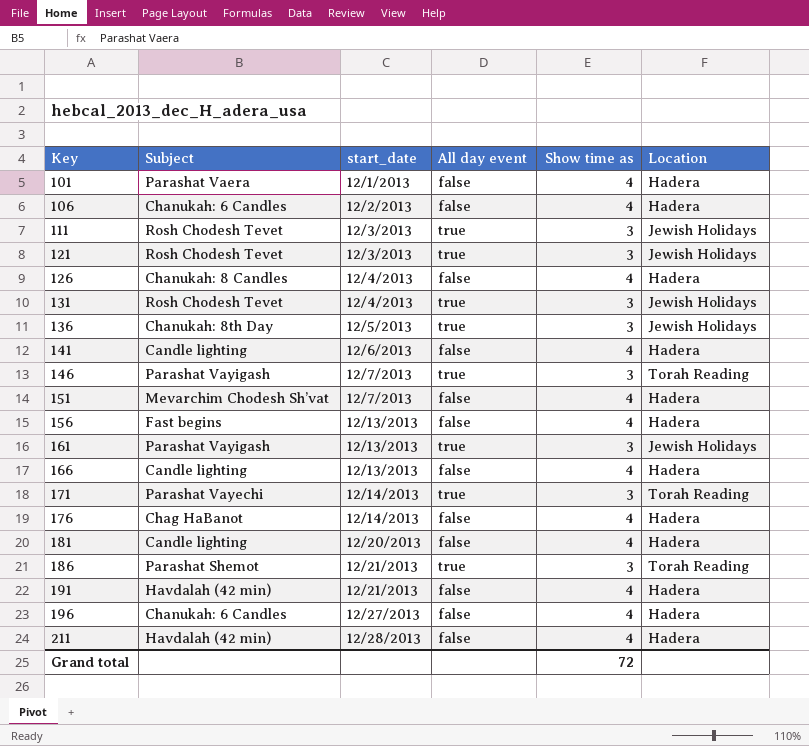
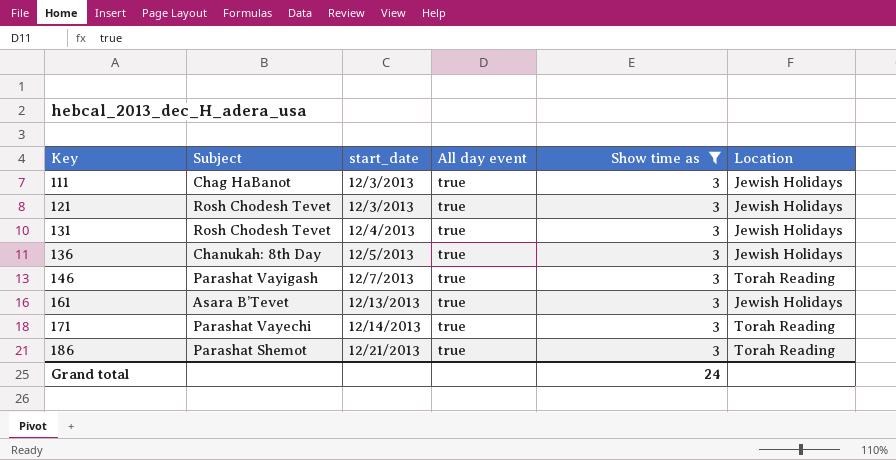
filter: none -> Show time as = 3
111 | Subject: Rosh Chodesh Tevet -> Chag HaBanot
161 | Subject: Parashat Vayigash -> Asara B’Tevet
Grand total | Show time as: 72 -> 24

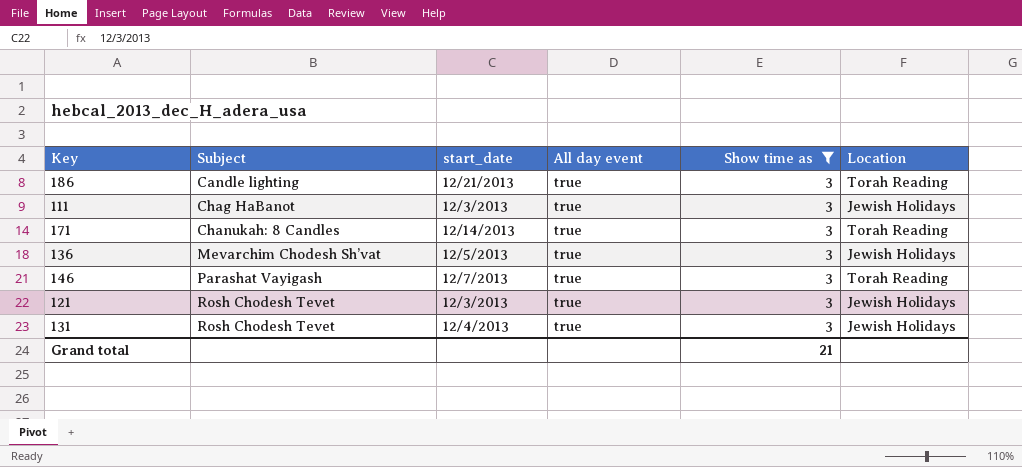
row order: Key ascending -> Subject ascending
row 161: Asara B’Tevet | 12/13/2013 | true | 3 | Jewish Holidays -> none
186 | Subject: Parashat Shemot -> Candle lighting
171 | Subject: Parashat Vayechi -> Chanukah: 8 Candles
136 | Subject: Chanukah: 8th Day -> Mevarchim Chodesh Sh’vat
Grand total | Show time as: 24 -> 21

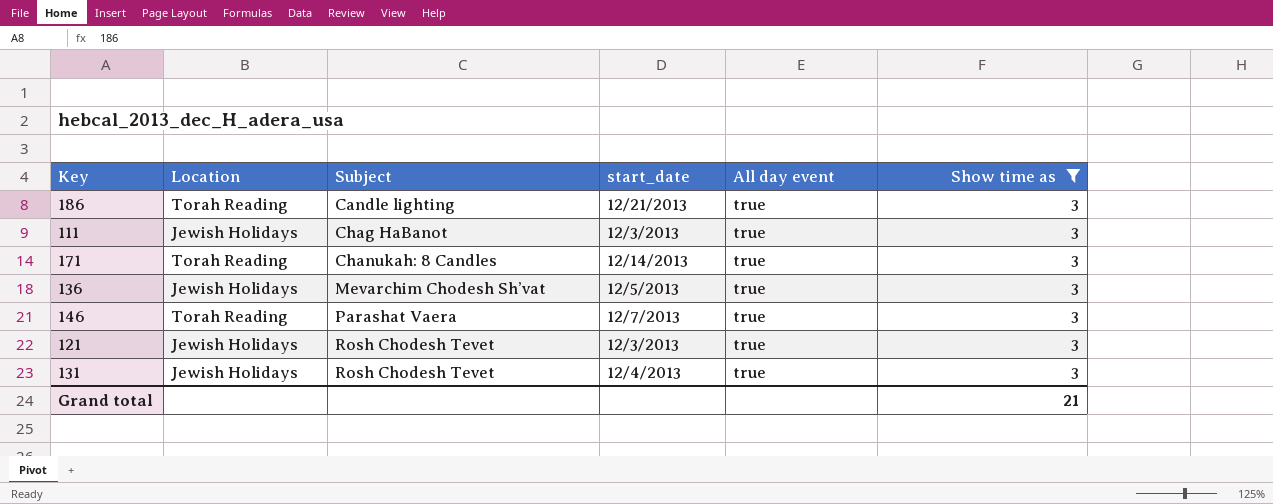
column Location | position: 6 -> 2
146 | Subject: Parashat Vayigash -> Parashat Vaera

